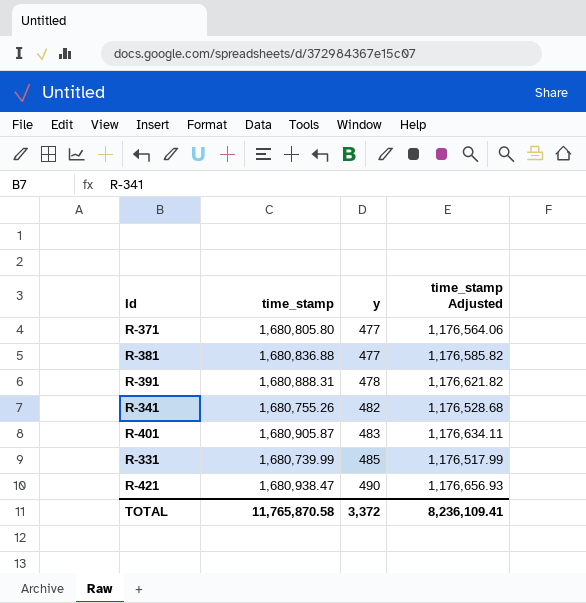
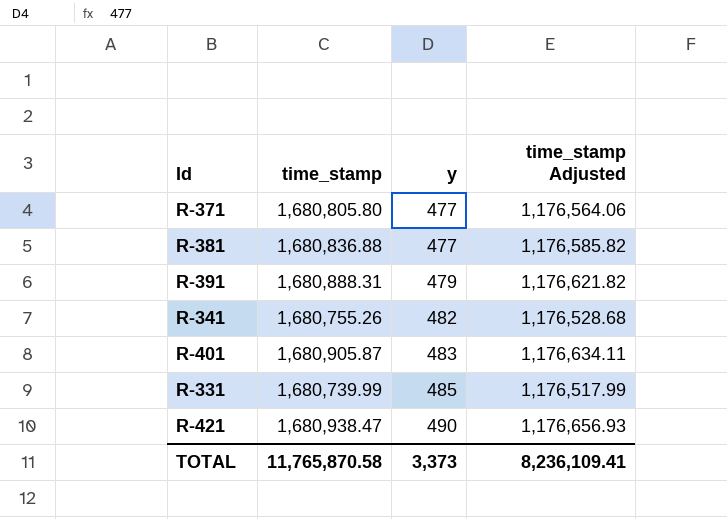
R-391 | y: 478 -> 479
TOTAL | y: 3,372 -> 3,373

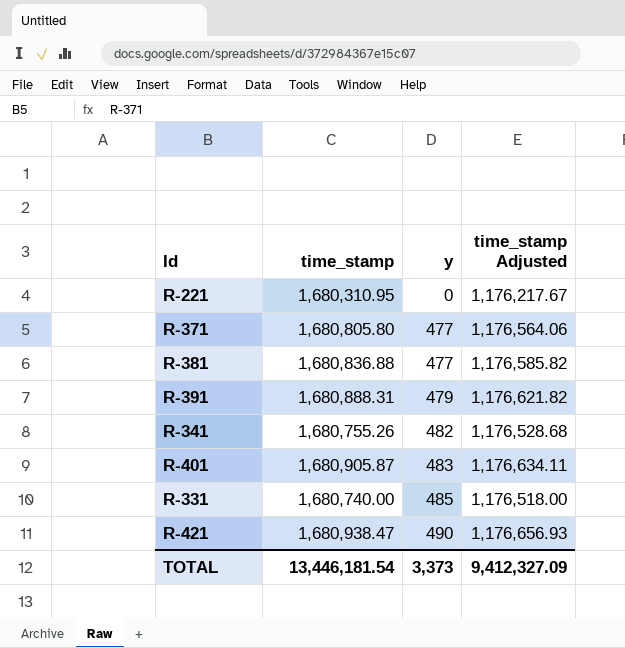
row R-221: none -> 1,680,310.95 | 0 | 1,176,217.67
R-331 | time_stamp: 1,680,739.99 -> 1,680,740.00
R-331 | time_stamp Adjusted: 1,176,517.99 -> 1,176,518.00
TOTAL | time_stamp: 11,765,870.58 -> 13,446,181.54
TOTAL | time_stamp Adjusted: 8,236,109.41 -> 9,412,327.09

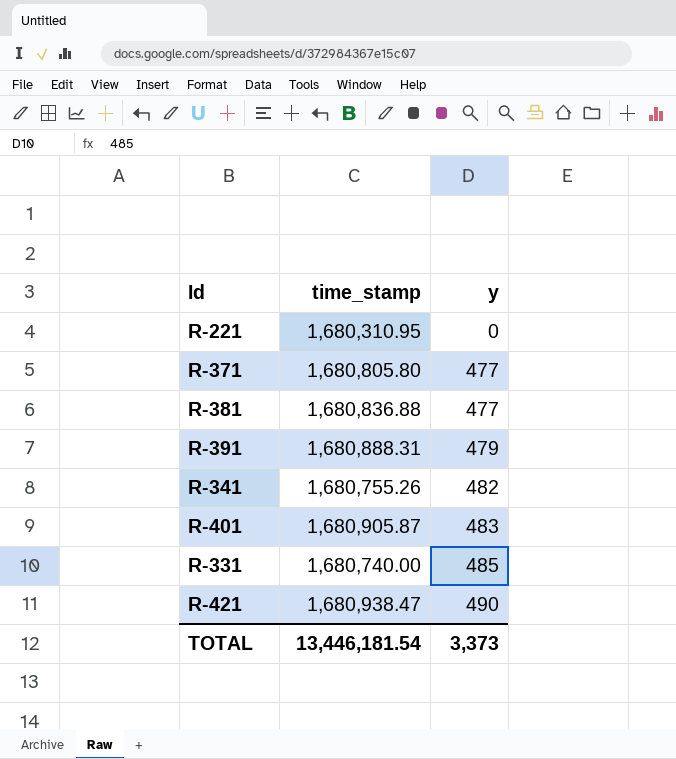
column time_stamp Adjusted | formula: [time_stamp] * 0.7 -> none

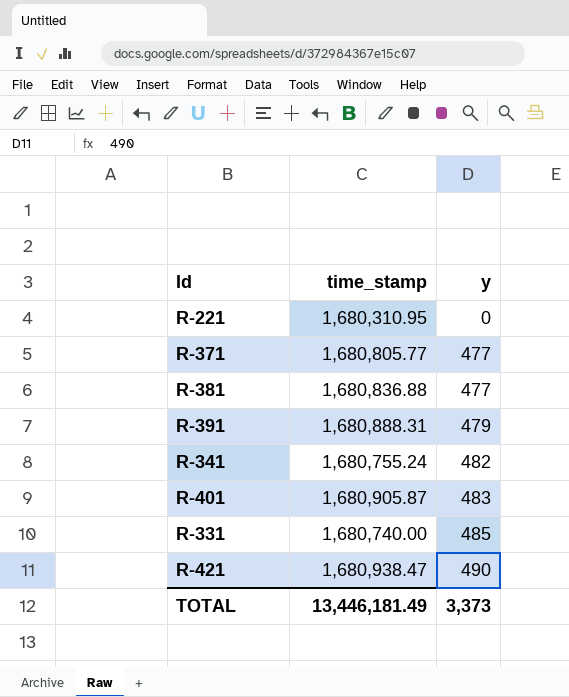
R-371 | time_stamp: 1,680,805.80 -> 1,680,805.77
R-341 | time_stamp: 1,680,755.26 -> 1,680,755.24
TOTAL | time_stamp: 13,446,181.54 -> 13,446,181.49

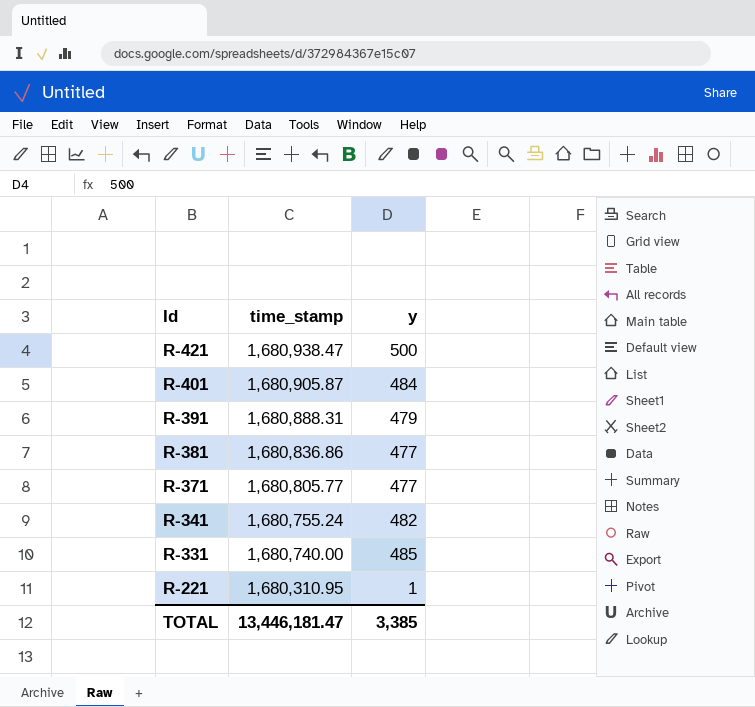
row order: y ascending -> Id descending
R-421 | y: 490 -> 500
R-401 | y: 483 -> 484
R-381 | time_stamp: 1,680,836.88 -> 1,680,836.86
R-221 | y: 0 -> 1
TOTAL | time_stamp: 13,446,181.49 -> 13,446,181.47
TOTAL | y: 3,373 -> 3,385

